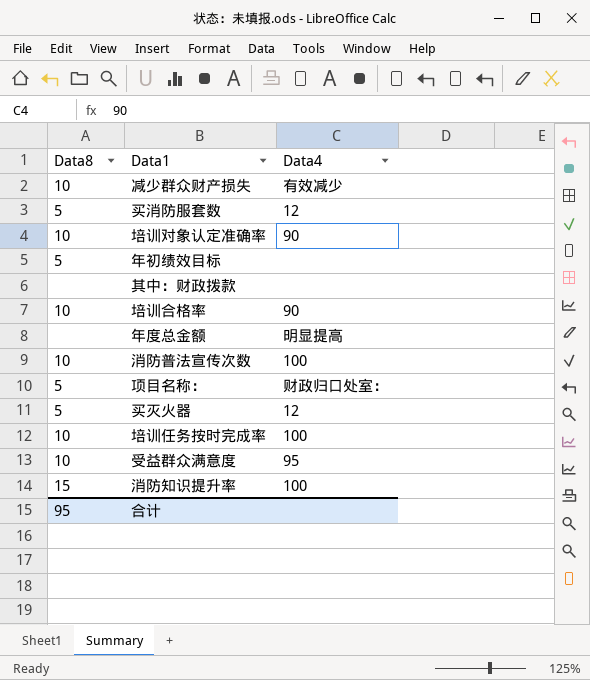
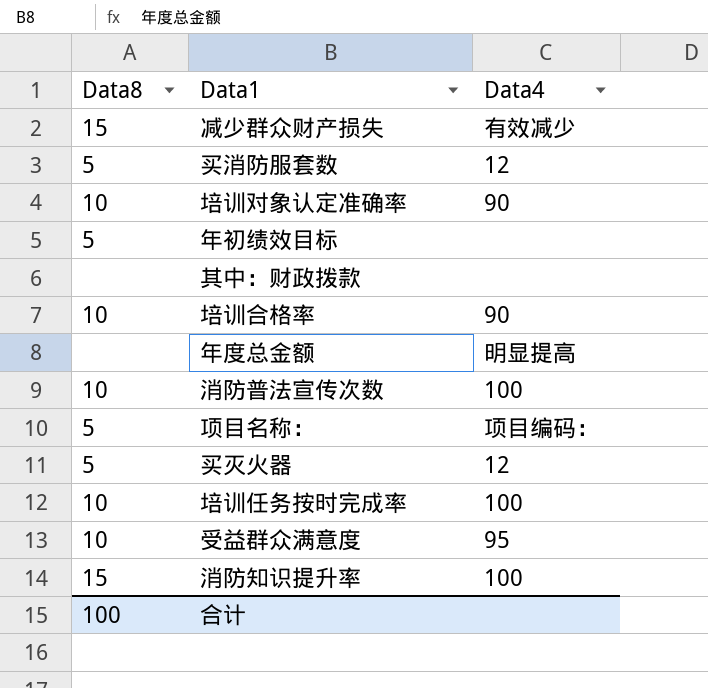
减少群众财产损失 | Data8: 10 -> 15
项目名称： | Data4: 财政归口处室： -> 项目编码：
合计 | Data8: 95 -> 100

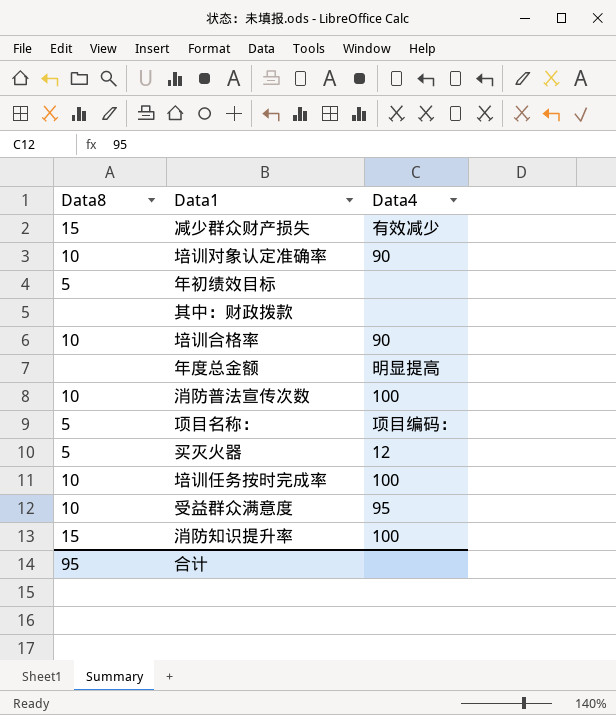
row 买消防服套数: 5 | 12 -> none
合计 | Data8: 100 -> 95

